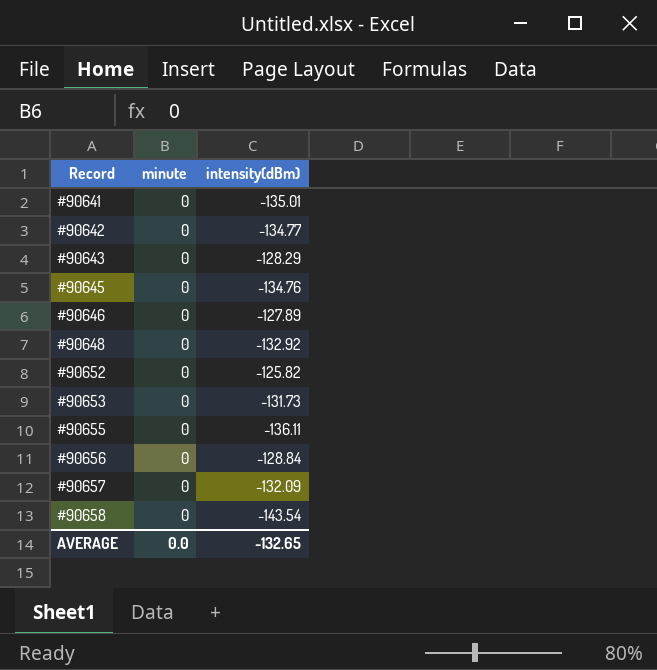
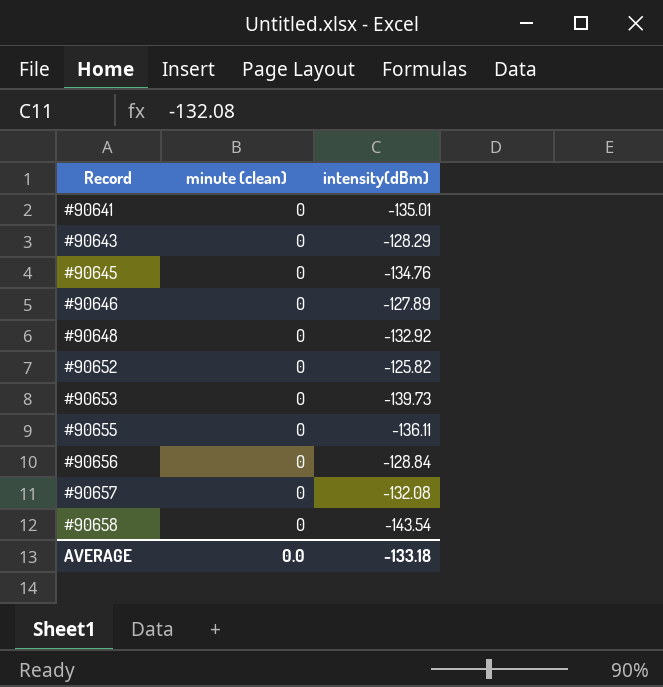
column name: minute -> minute (clean)
row #90642: 0 | -134.77 -> none
#90653 | intensity(dBm): -131.73 -> -139.73
#90657 | intensity(dBm): -132.09 -> -132.08
AVERAGE | intensity(dBm): -132.65 -> -133.18

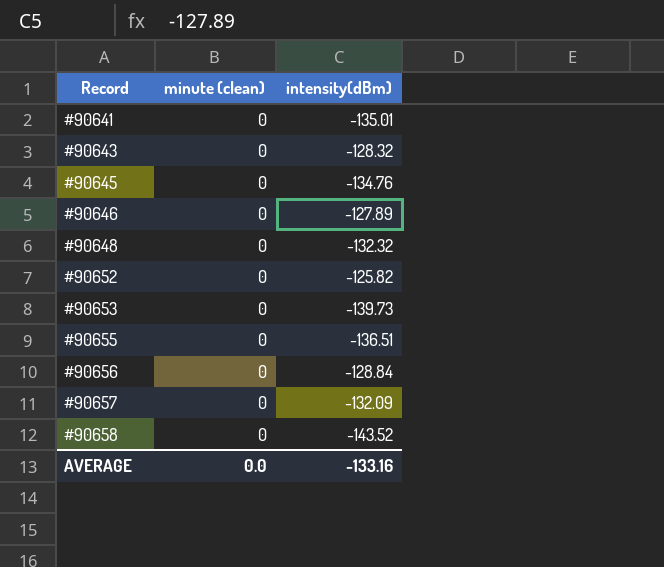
#90643 | intensity(dBm): -128.29 -> -128.32
#90648 | intensity(dBm): -132.92 -> -132.32
#90655 | intensity(dBm): -136.11 -> -136.51
#90657 | intensity(dBm): -132.08 -> -132.09
#90658 | intensity(dBm): -143.54 -> -143.52
AVERAGE | intensity(dBm): -133.18 -> -133.16

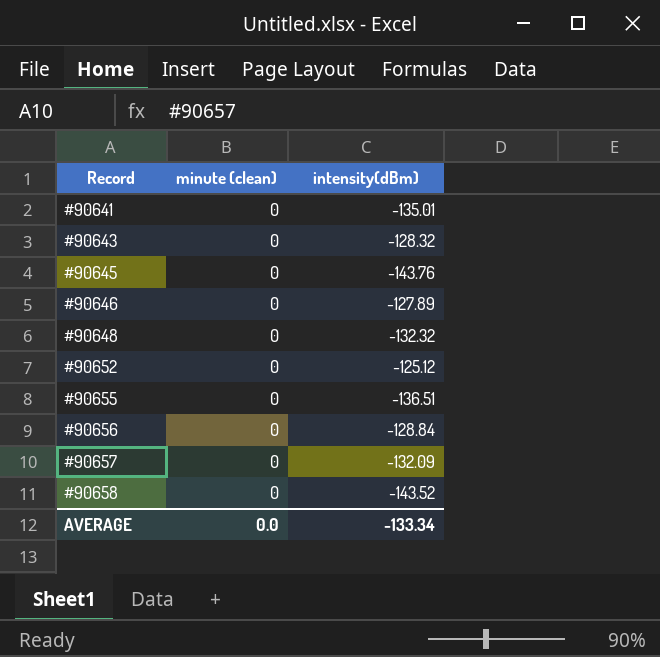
row #90653: 0 | -139.73 -> none
#90645 | intensity(dBm): -134.76 -> -143.76
#90652 | intensity(dBm): -125.82 -> -125.12
AVERAGE | intensity(dBm): -133.16 -> -133.34

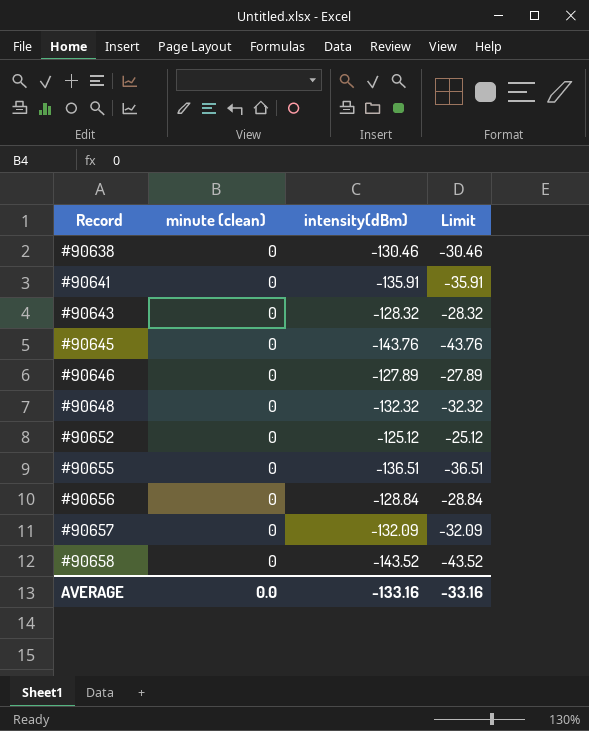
column Limit | formula: none -> [intensity(dBm)] + 100
row #90638: none -> 0 | -130.46 | -30.46
#90641 | intensity(dBm): -135.01 -> -135.91
AVERAGE | intensity(dBm): -133.34 -> -133.16

